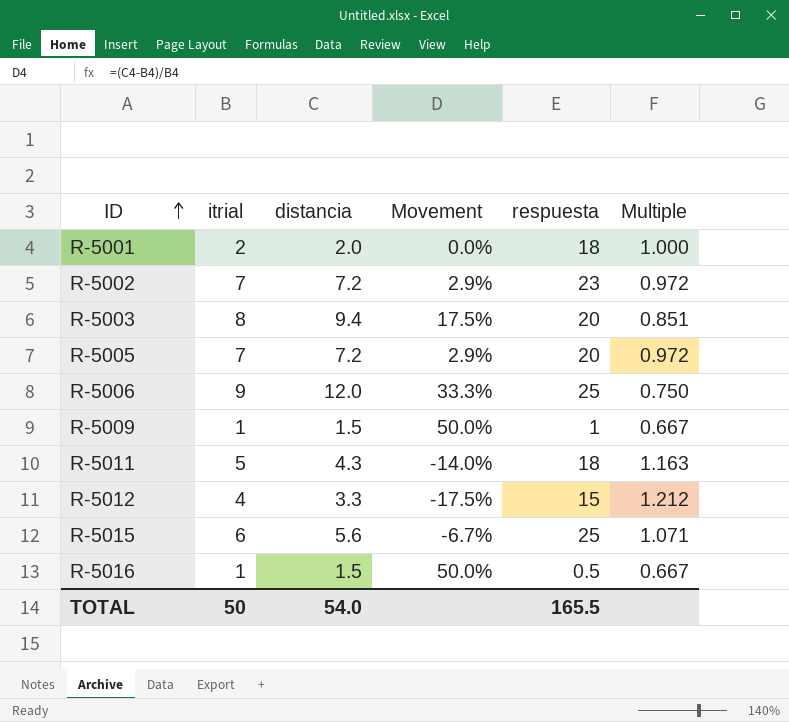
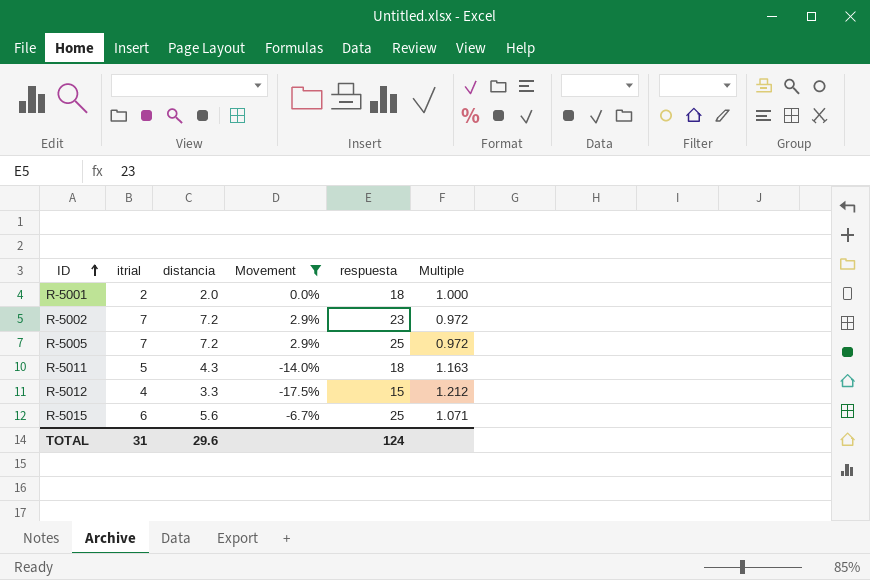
filter: none -> Movement <= 2.9%
R-5005 | respuesta: 20 -> 25
TOTAL | itrial: 50 -> 31
TOTAL | distancia: 54.0 -> 29.6
TOTAL | respuesta: 165.5 -> 124

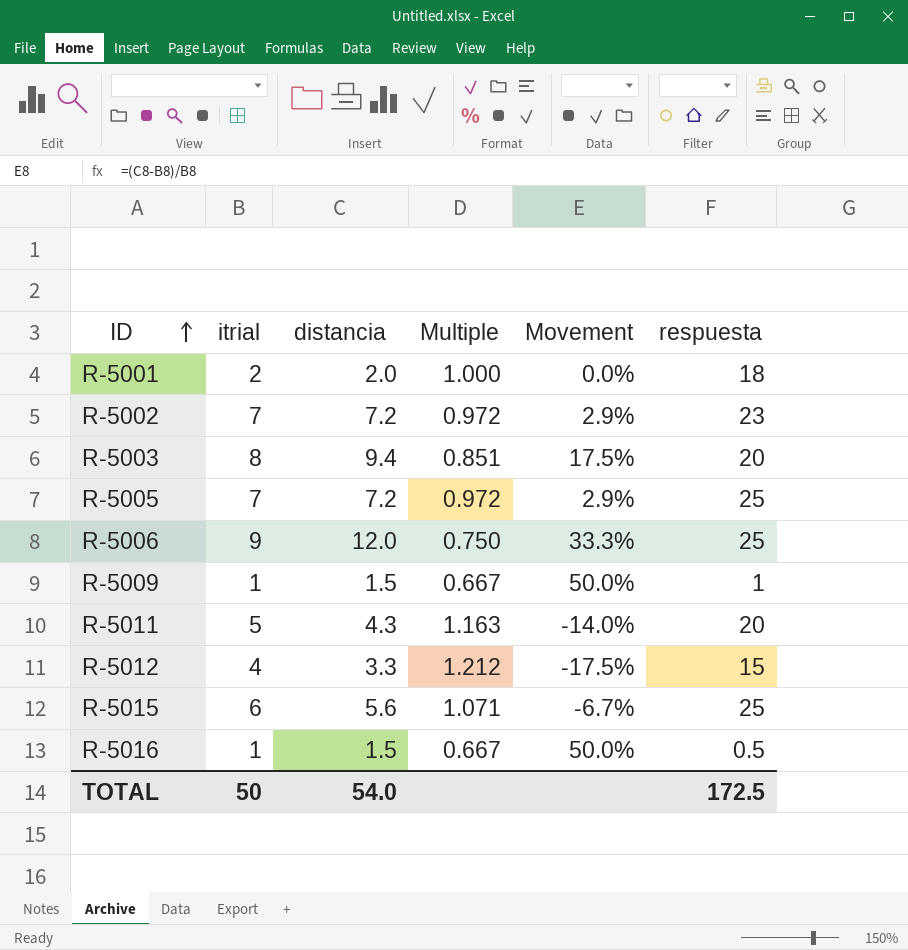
filter: Movement <= 2.9% -> none
column Multiple | position: 6 -> 4
R-5011 | respuesta: 18 -> 20
TOTAL | itrial: 31 -> 50
TOTAL | distancia: 29.6 -> 54.0
TOTAL | respuesta: 124 -> 172.5

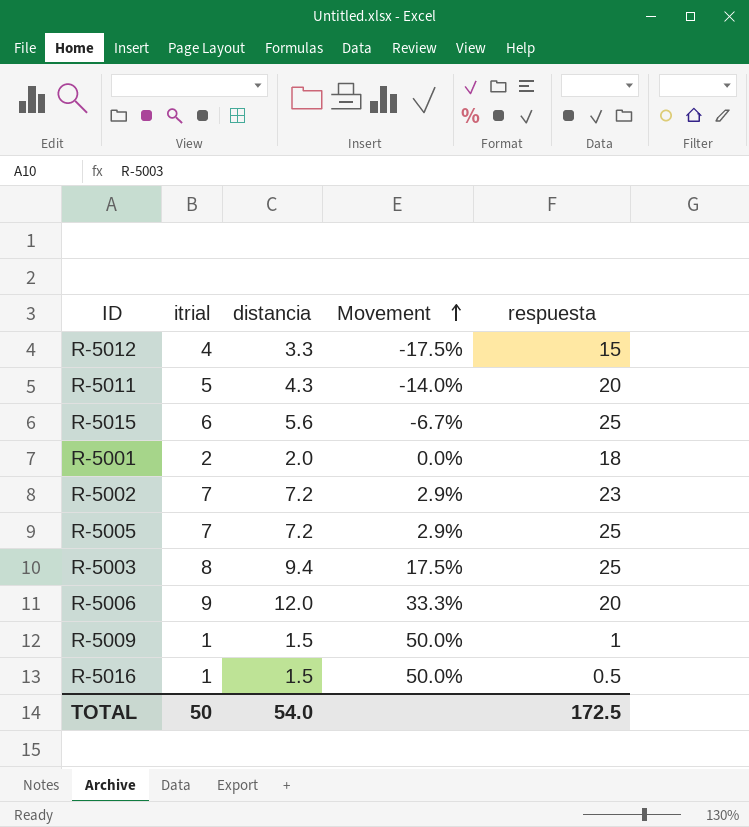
row order: ID ascending -> Movement ascending
column Multiple | formula: [itrial] / [distancia] -> none
R-5003 | respuesta: 20 -> 25
R-5006 | respuesta: 25 -> 20

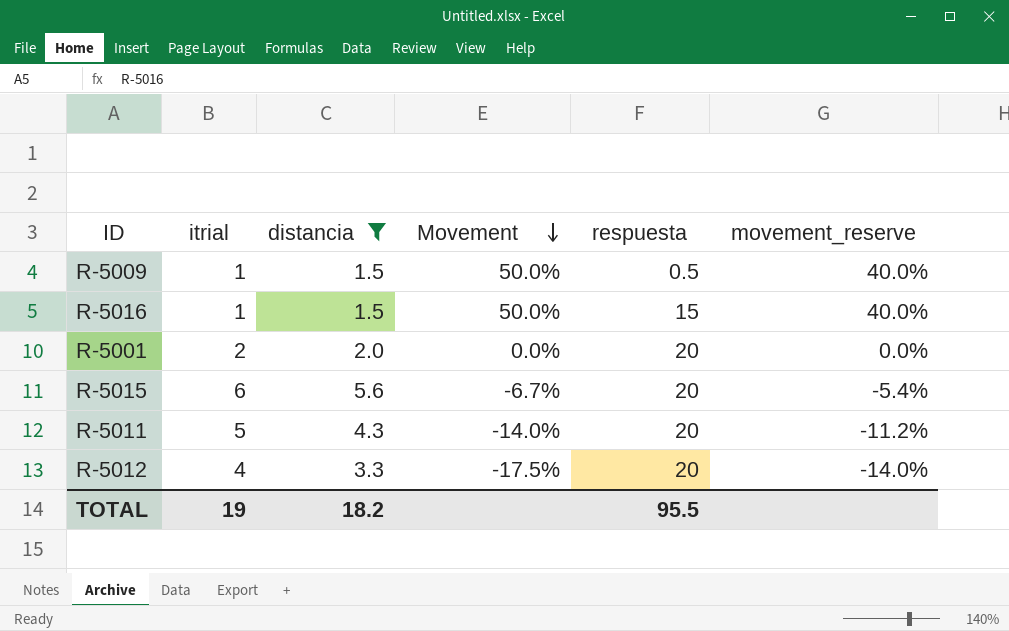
filter: none -> distancia <= 5.6
row order: Movement ascending -> Movement descending
column movement_reserve | formula: none -> [Movement] * 0.8
R-5009 | respuesta: 1 -> 0.5
R-5016 | respuesta: 0.5 -> 15
R-5001 | respuesta: 18 -> 20
R-5015 | respuesta: 25 -> 20
R-5012 | respuesta: 15 -> 20
TOTAL | itrial: 50 -> 19
TOTAL | distancia: 54.0 -> 18.2
TOTAL | respuesta: 172.5 -> 95.5

